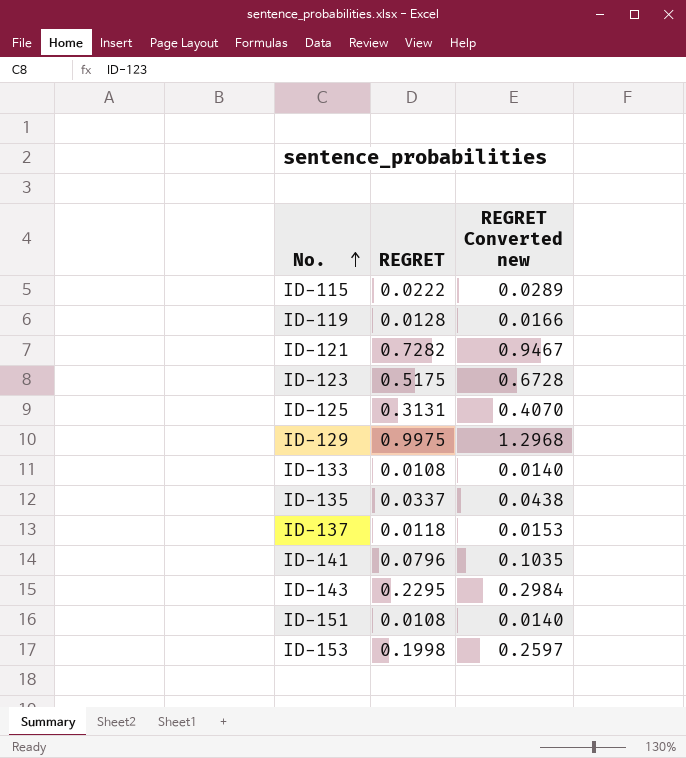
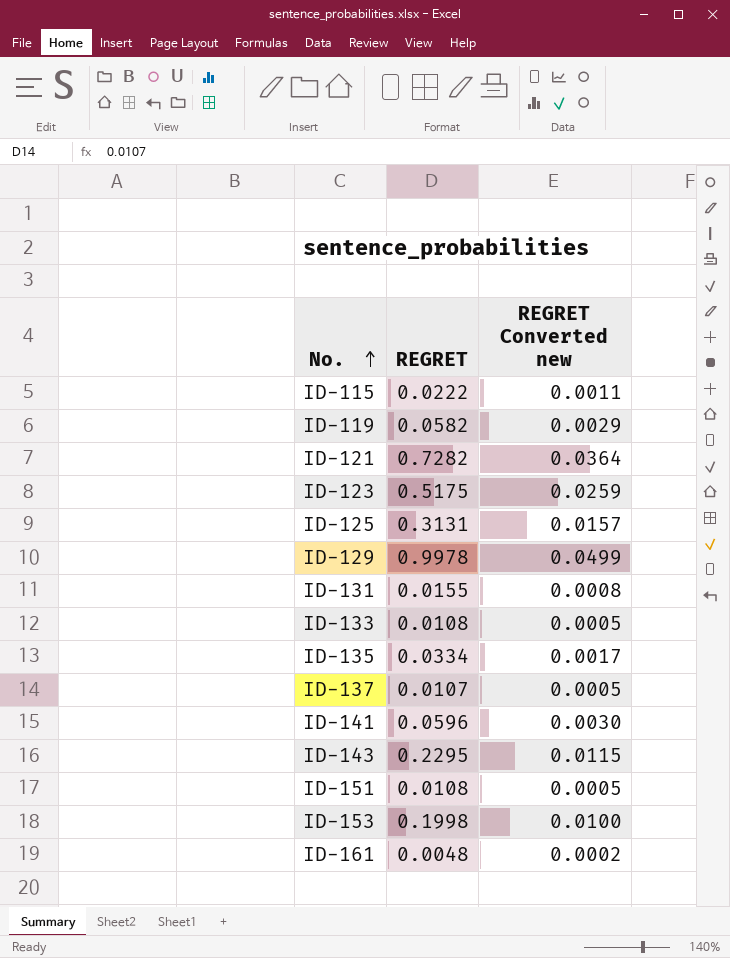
column REGRET Converted new | formula: [REGRET] * 1.3 -> [REGRET] * 0.05
ID-119 | REGRET: 0.0128 -> 0.0582
ID-129 | REGRET: 0.9975 -> 0.9978
row ID-131: none -> 0.0155 | 0.0008
ID-135 | REGRET: 0.0337 -> 0.0334
ID-137 | REGRET: 0.0118 -> 0.0107
ID-141 | REGRET: 0.0796 -> 0.0596
row ID-161: none -> 0.0048 | 0.0002

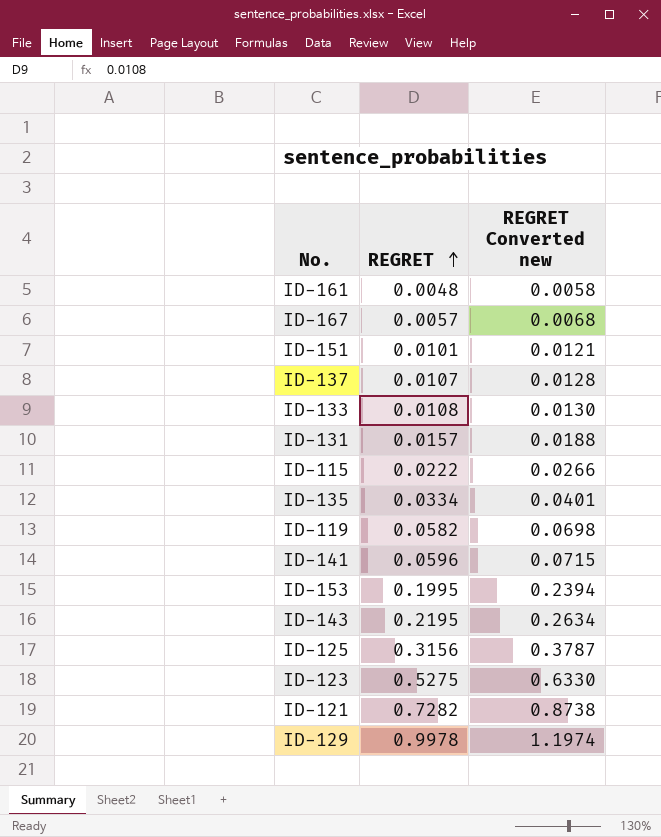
row order: No. ascending -> REGRET ascending
column REGRET Converted new | formula: [REGRET] * 0.05 -> [REGRET] * 1.2
row ID-167: none -> 0.0057 | 0.0068
ID-151 | REGRET: 0.0108 -> 0.0101
ID-131 | REGRET: 0.0155 -> 0.0157
ID-153 | REGRET: 0.1998 -> 0.1995
ID-143 | REGRET: 0.2295 -> 0.2195
ID-125 | REGRET: 0.3131 -> 0.3156
ID-123 | REGRET: 0.5175 -> 0.5275

